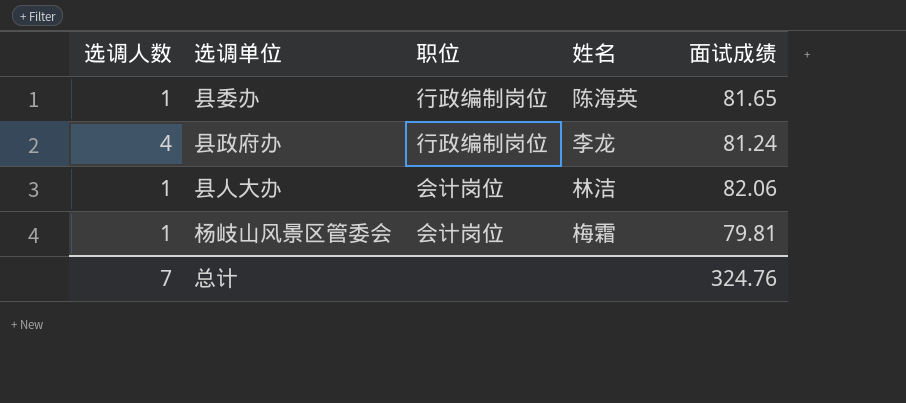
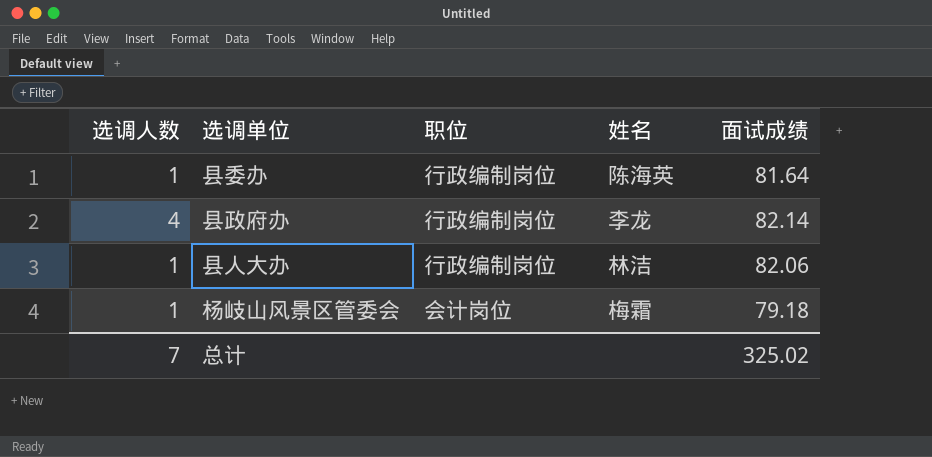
县委办 | 面试成绩: 81.65 -> 81.64
县政府办 | 面试成绩: 81.24 -> 82.14
县人大办 | 职位: 会计岗位 -> 行政编制岗位
杨岐山风景区管委会 | 面试成绩: 79.81 -> 79.18
总计 | 面试成绩: 324.76 -> 325.02

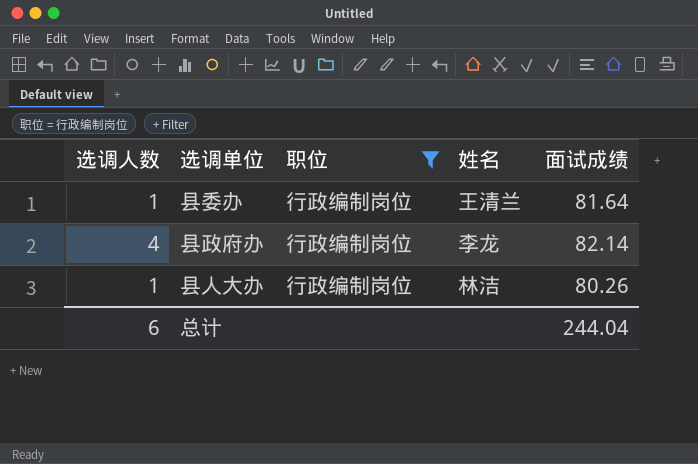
filter: none -> 职位 = 行政编制岗位
县委办 | 姓名: 陈海英 -> 王清兰
县人大办 | 面试成绩: 82.06 -> 80.26
总计 | 选调人数: 7 -> 6
总计 | 面试成绩: 325.02 -> 244.04

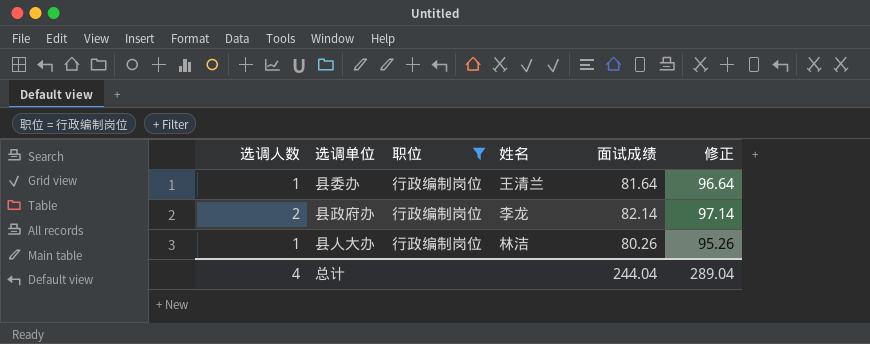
column 修正 | formula: none -> [面试成绩] + 15
县政府办 | 选调人数: 4 -> 2
总计 | 选调人数: 6 -> 4

